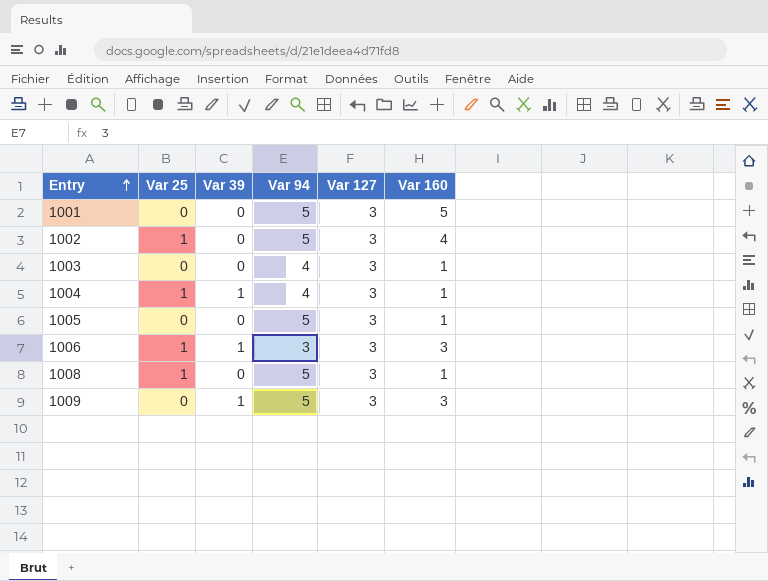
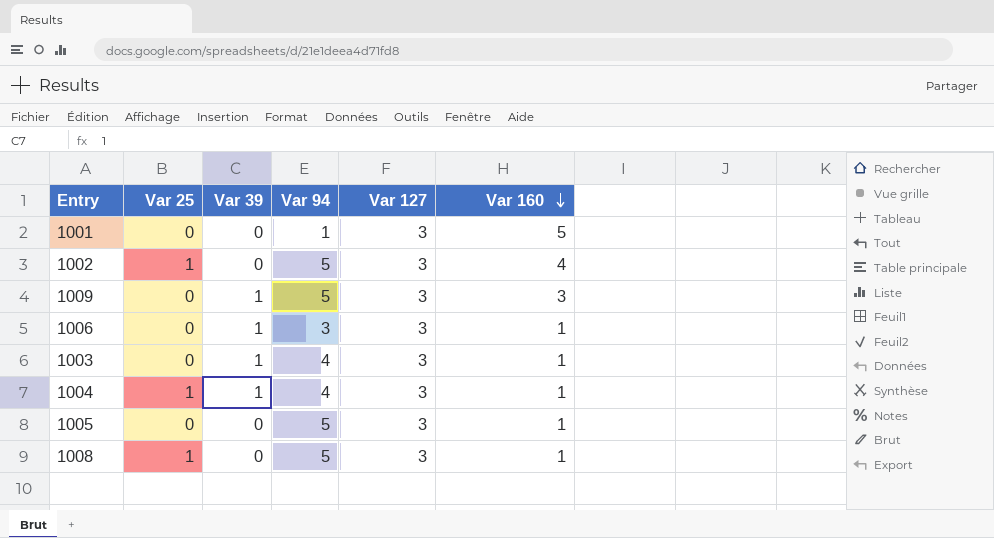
row order: Entry ascending -> Var 160 descending
1001 | Var 94: 5 -> 1
1006 | Var 25: 1 -> 0
1006 | Var 160: 3 -> 1
1003 | Var 39: 0 -> 1

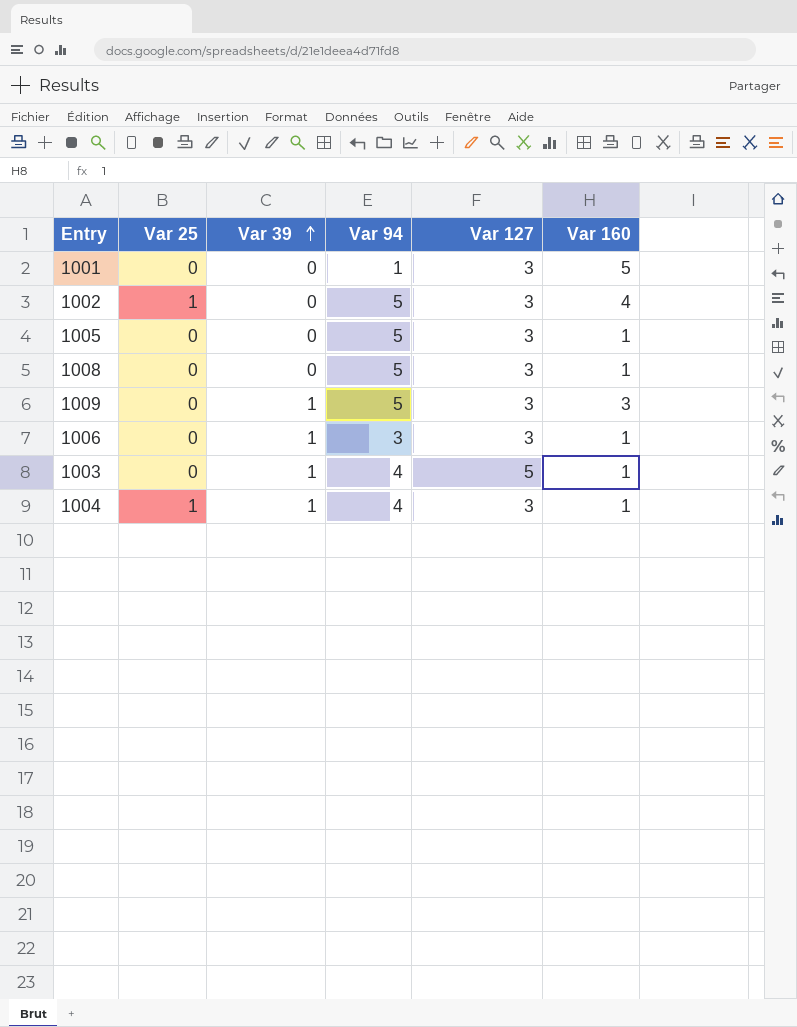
row order: Var 160 descending -> Var 39 ascending
1008 | Var 25: 1 -> 0
1003 | Var 127: 3 -> 5

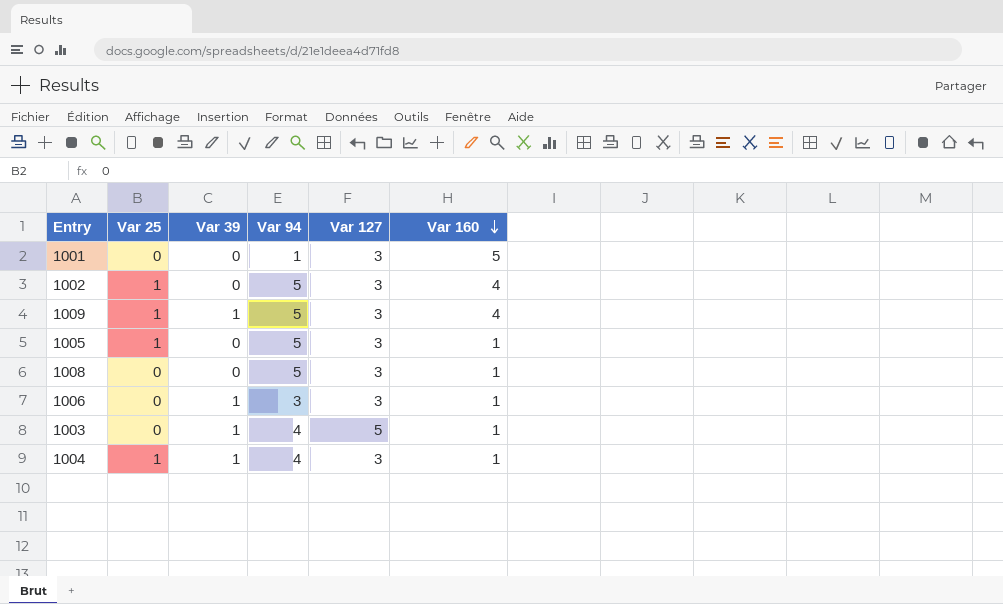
row order: Var 39 ascending -> Var 160 descending
1009 | Var 25: 0 -> 1
1009 | Var 160: 3 -> 4
1005 | Var 25: 0 -> 1

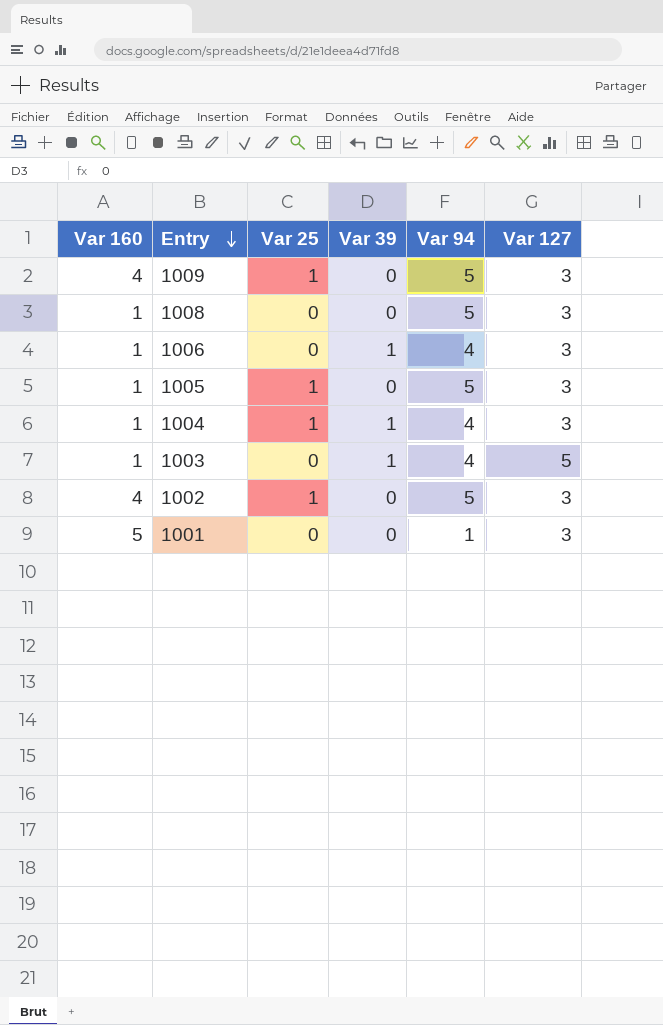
row order: Var 160 descending -> Entry descending
column Var 160 | position: 6 -> 1
1009 | Var 39: 1 -> 0
1006 | Var 94: 3 -> 4

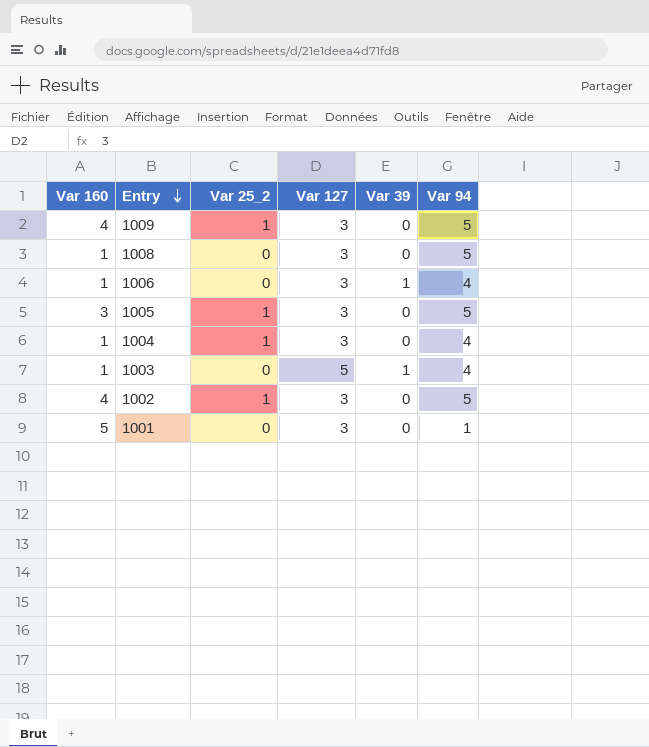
column name: Var 25 -> Var 25_2
column Var 127 | position: 6 -> 4
1005 | Var 160: 1 -> 3
1004 | Var 39: 1 -> 0

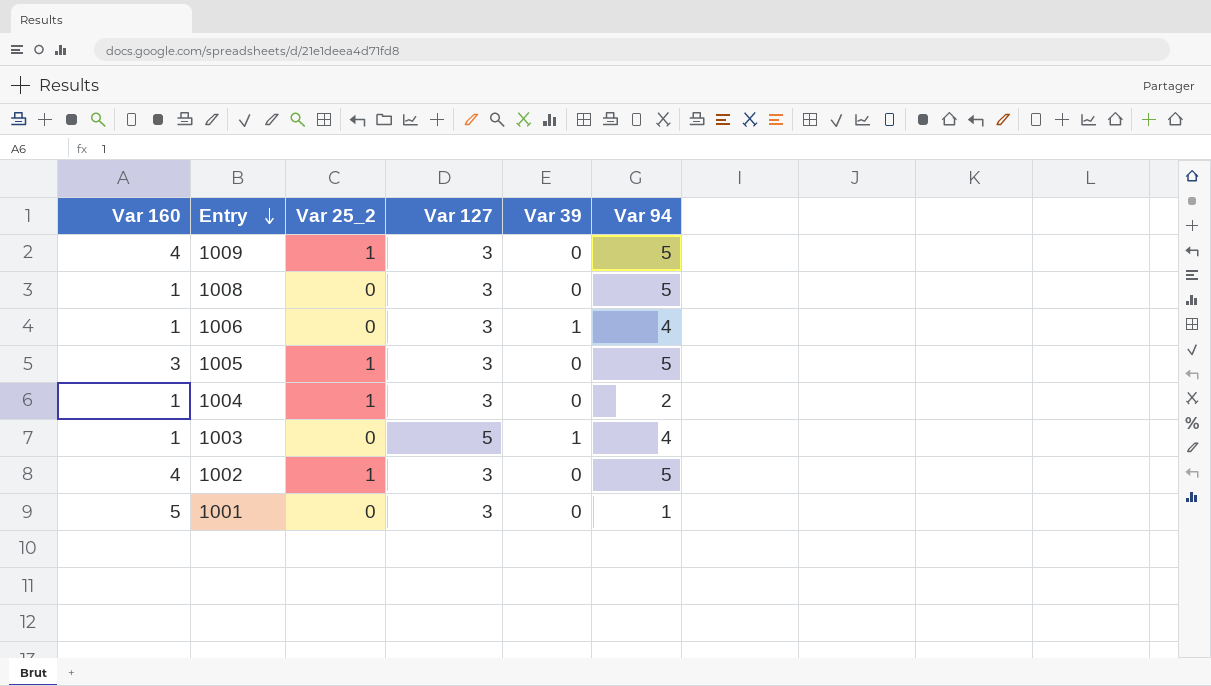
1004 | Var 94: 4 -> 2

